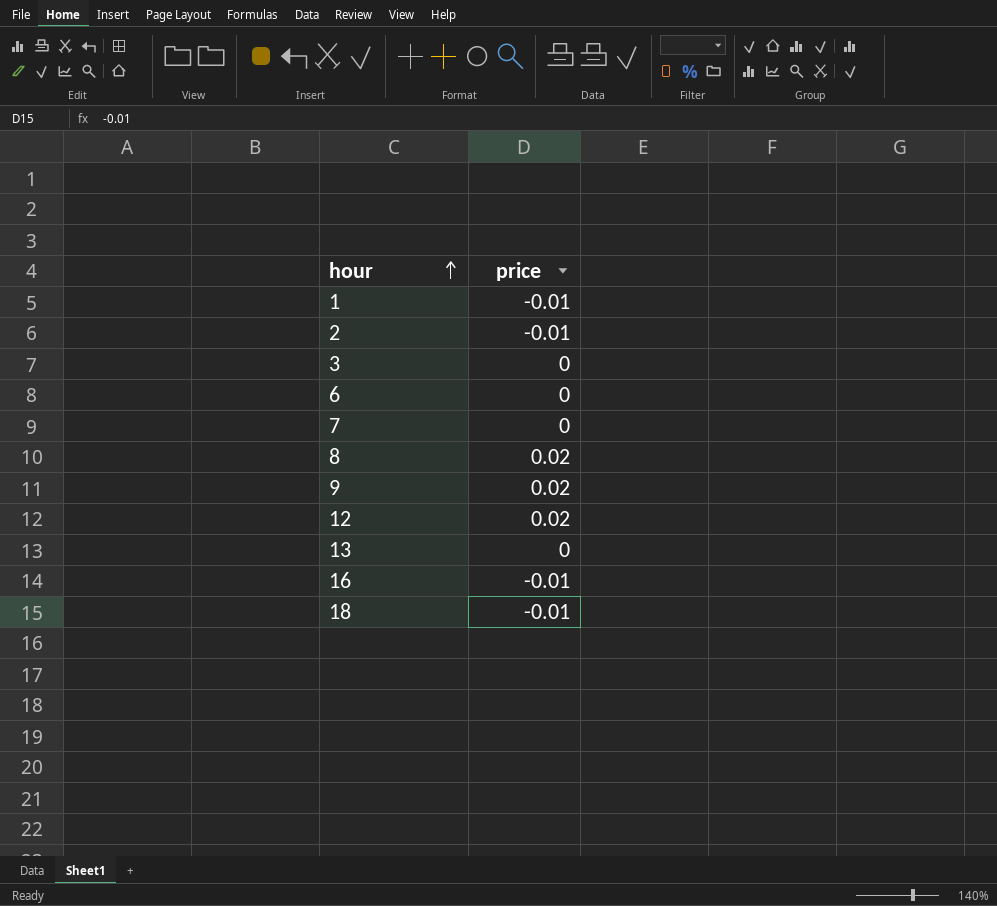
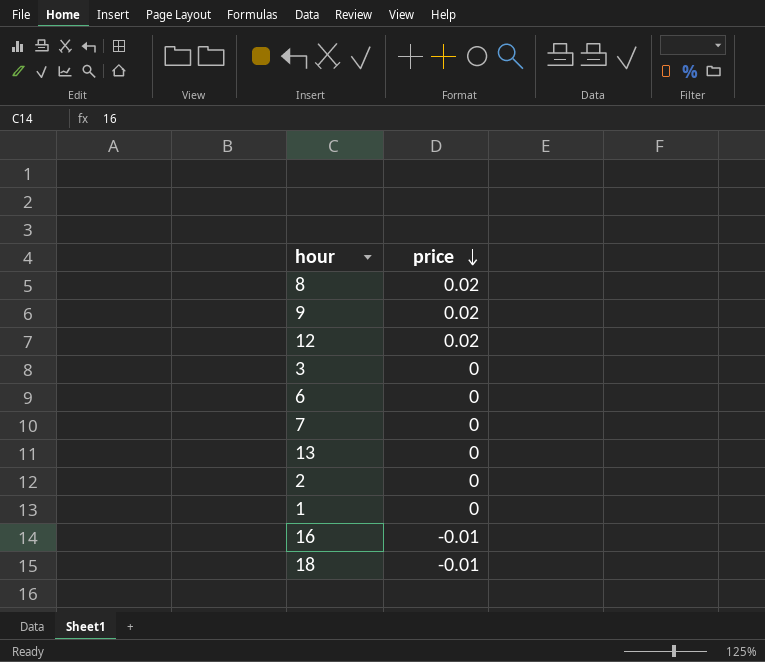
row order: hour ascending -> price descending
2 | price: -0.01 -> 0
1 | price: -0.01 -> 0

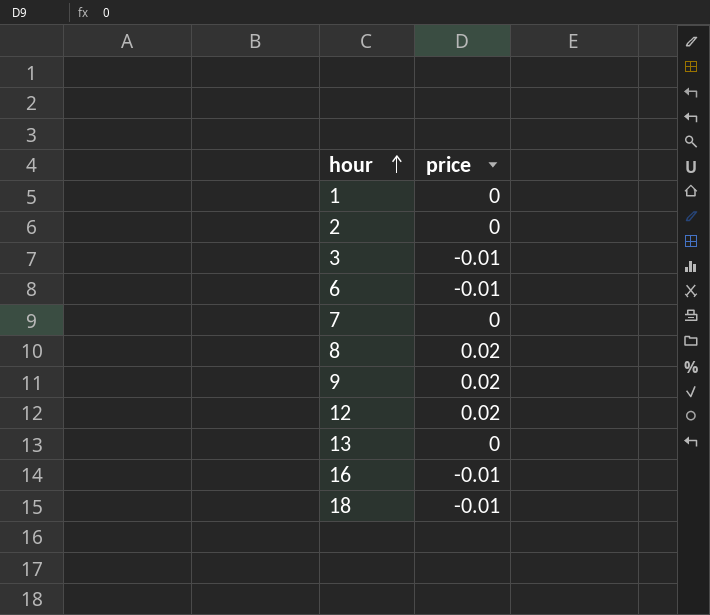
row order: price descending -> hour ascending
3 | price: 0 -> -0.01
6 | price: 0 -> -0.01

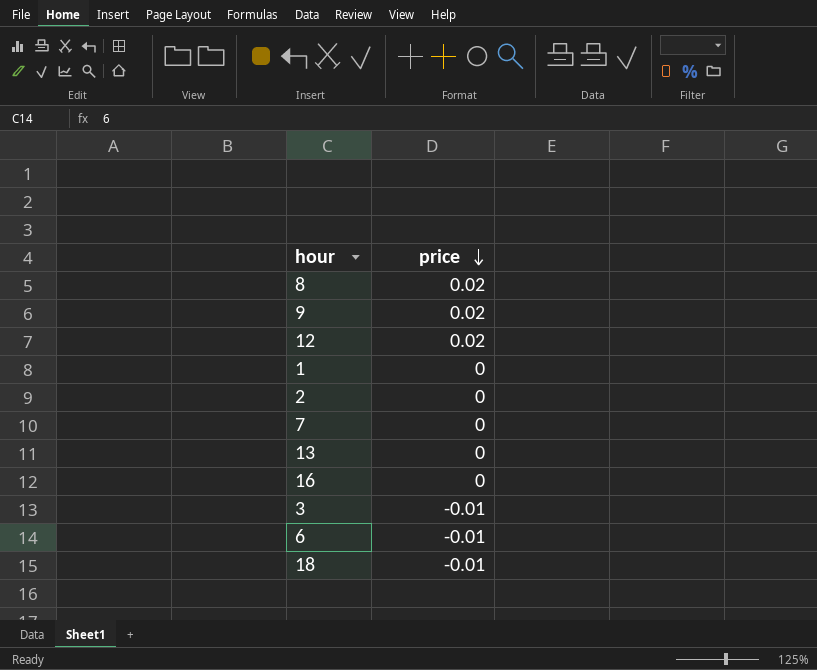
row order: hour ascending -> price descending
16 | price: -0.01 -> 0

